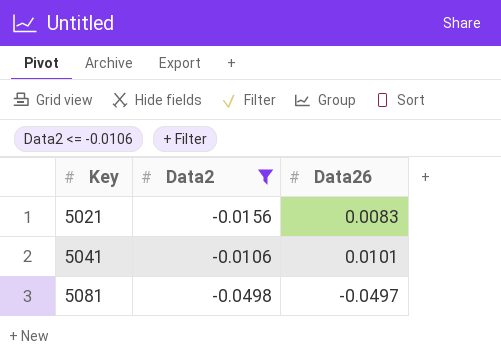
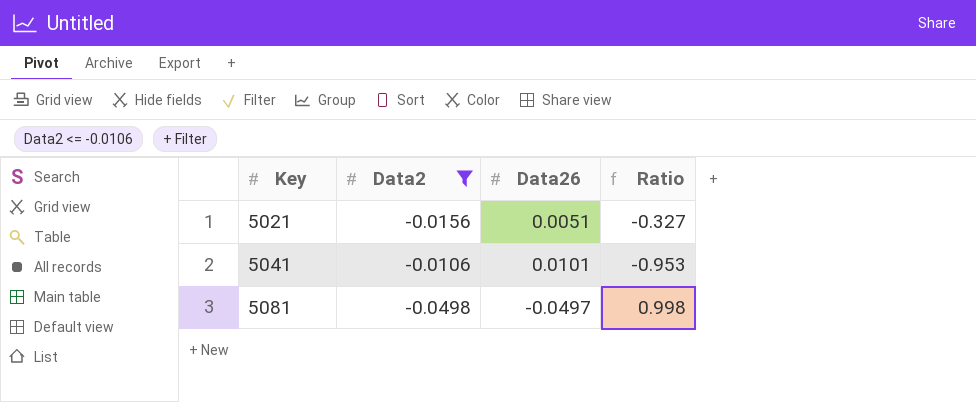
column Ratio | formula: none -> [Data26] / [Data2]
5021 | Data26: 0.0083 -> 0.0051

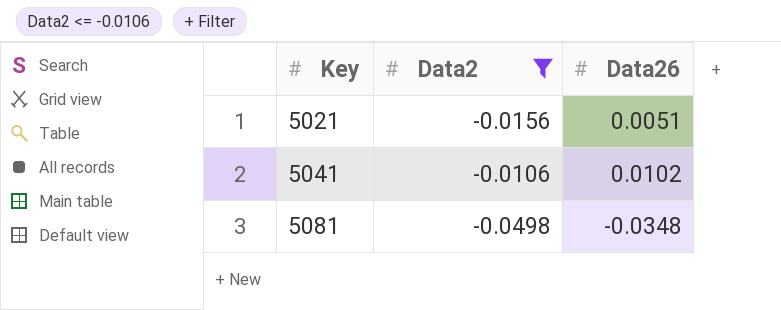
column Ratio | formula: [Data26] / [Data2] -> none
5041 | Data26: 0.0101 -> 0.0102
5081 | Data26: -0.0497 -> -0.0348

